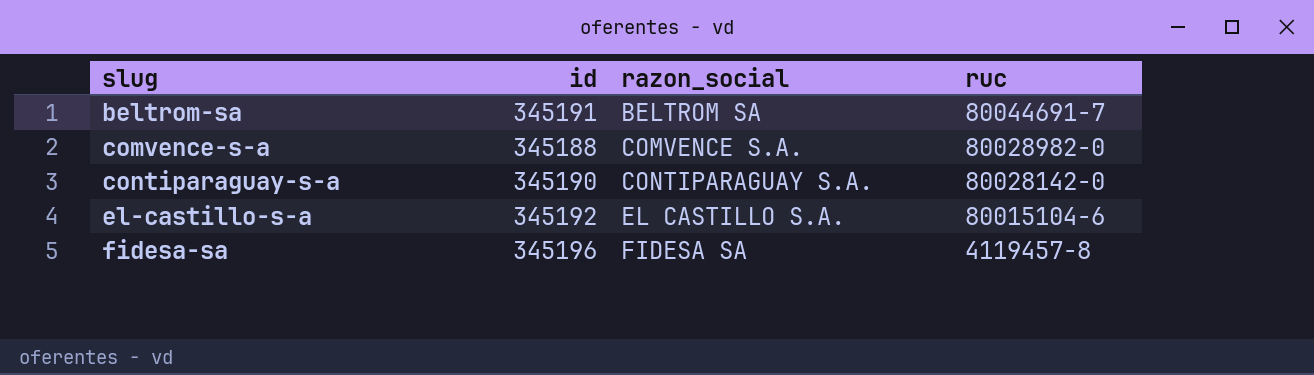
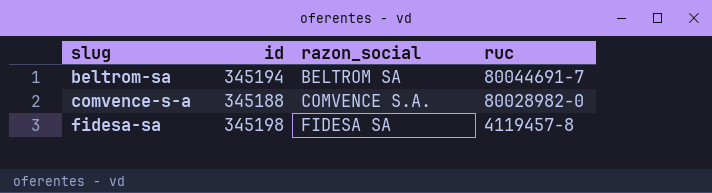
row contiparaguay-s-a: 345190 | CONTIPARAGUAY S.A. | 80028142-0 -> none
row el-castillo-s-a: 345192 | EL CASTILLO S.A. | 80015104-6 -> none
beltrom-sa | id: 345191 -> 345194
fidesa-sa | id: 345196 -> 345198

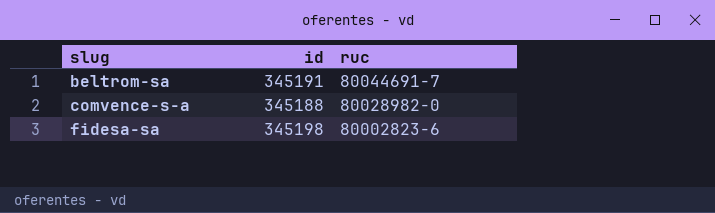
column razon_social | position: 3 -> none
beltrom-sa | id: 345194 -> 345191
fidesa-sa | ruc: 4119457-8 -> 80002823-6

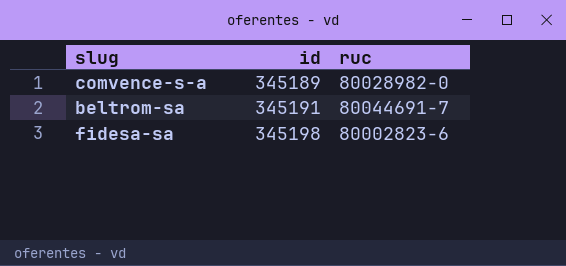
row order: slug ascending -> id ascending
comvence-s-a | id: 345188 -> 345189

